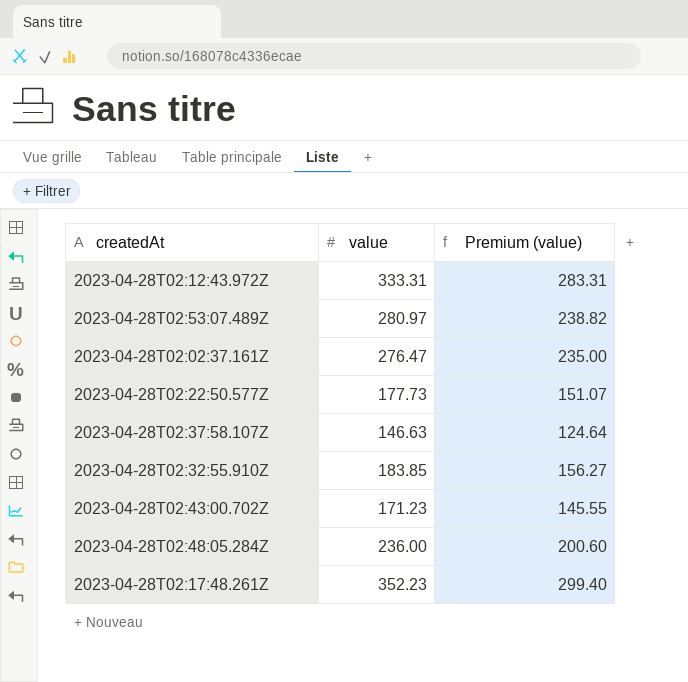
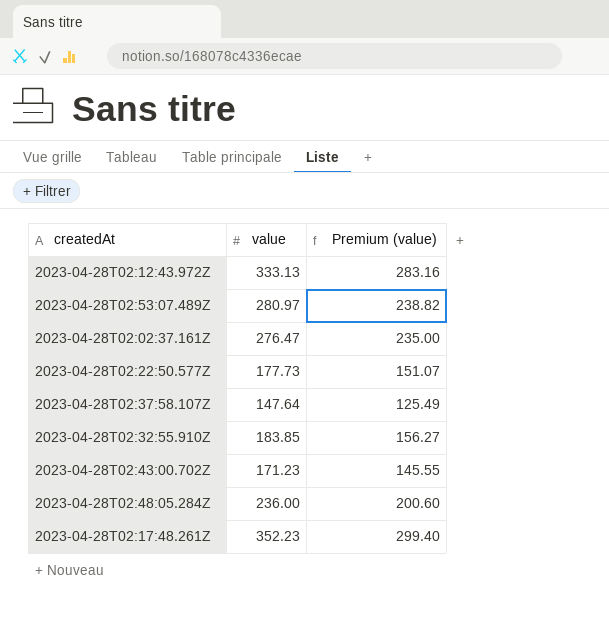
2023-04-28T02:12:43.972Z | value: 333.31 -> 333.13
2023-04-28T02:12:43.972Z | Premium (value): 283.31 -> 283.16
2023-04-28T02:37:58.107Z | value: 146.63 -> 147.64
2023-04-28T02:37:58.107Z | Premium (value): 124.64 -> 125.49

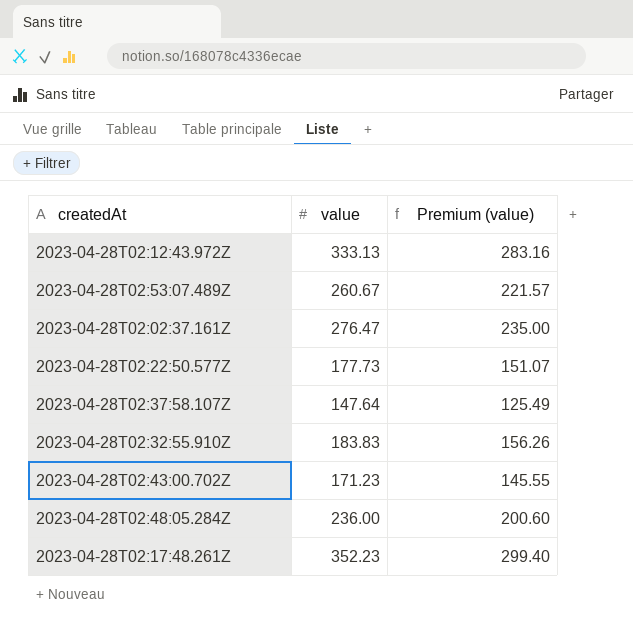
2023-04-28T02:53:07.489Z | value: 280.97 -> 260.67
2023-04-28T02:53:07.489Z | Premium (value): 238.82 -> 221.57
2023-04-28T02:32:55.910Z | value: 183.85 -> 183.83
2023-04-28T02:32:55.910Z | Premium (value): 156.27 -> 156.26

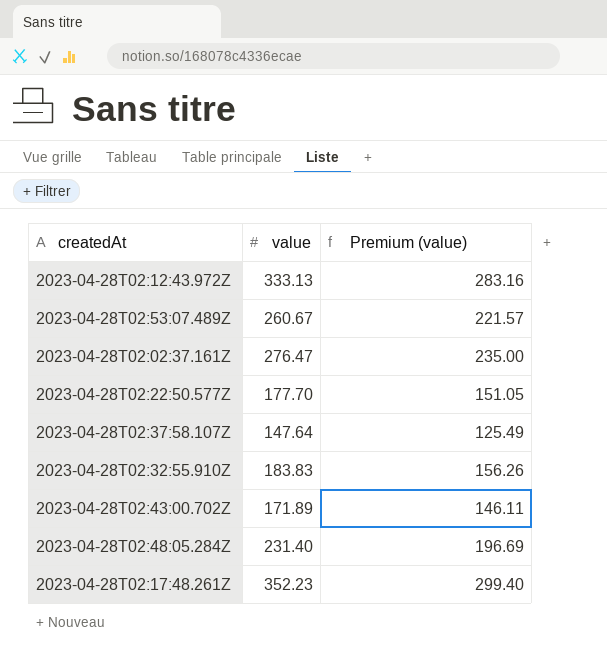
2023-04-28T02:22:50.577Z | value: 177.73 -> 177.70
2023-04-28T02:22:50.577Z | Premium (value): 151.07 -> 151.05
2023-04-28T02:43:00.702Z | value: 171.23 -> 171.89
2023-04-28T02:43:00.702Z | Premium (value): 145.55 -> 146.11
2023-04-28T02:48:05.284Z | value: 236.00 -> 231.40
2023-04-28T02:48:05.284Z | Premium (value): 200.60 -> 196.69

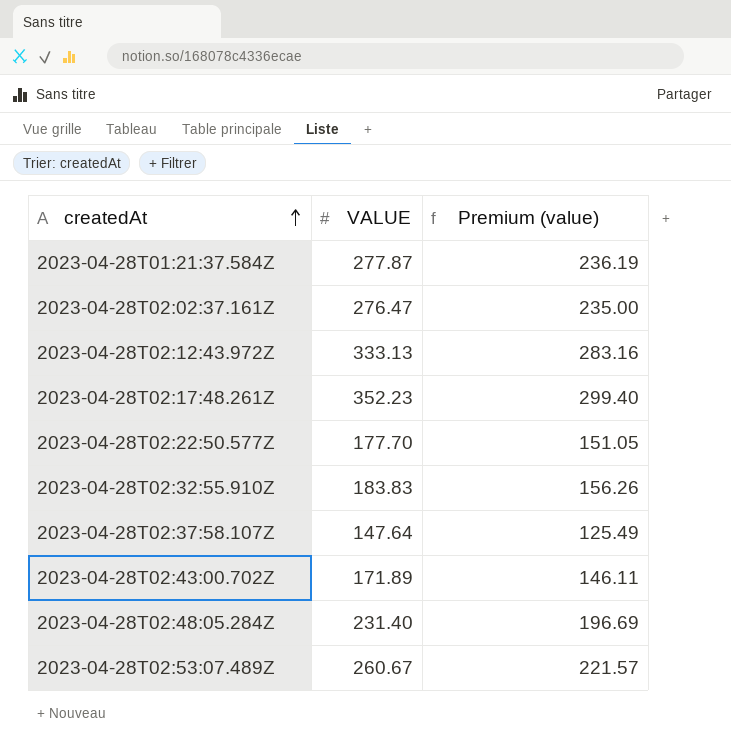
row order: none -> createdAt ascending
column name: value -> VALUE
row 2023-04-28T01:21:37.584Z: none -> 277.87 | 236.19

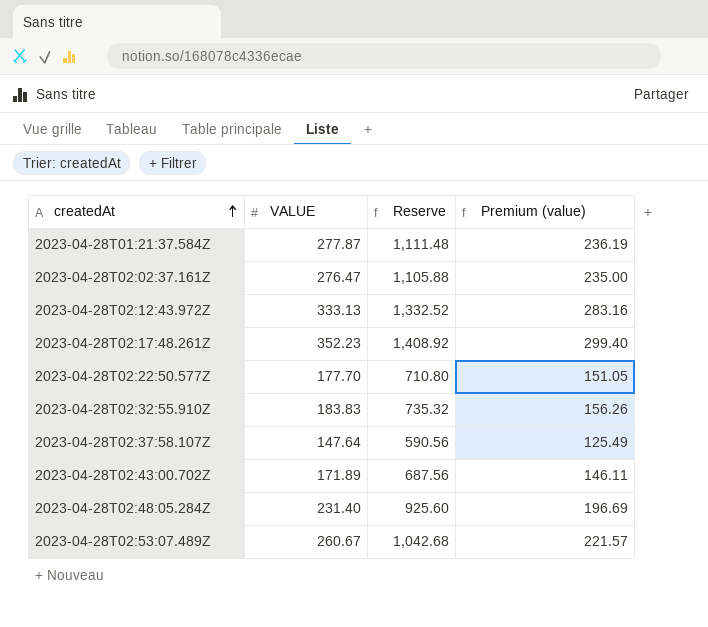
column Reserve | formula: none -> [VALUE] * 4

